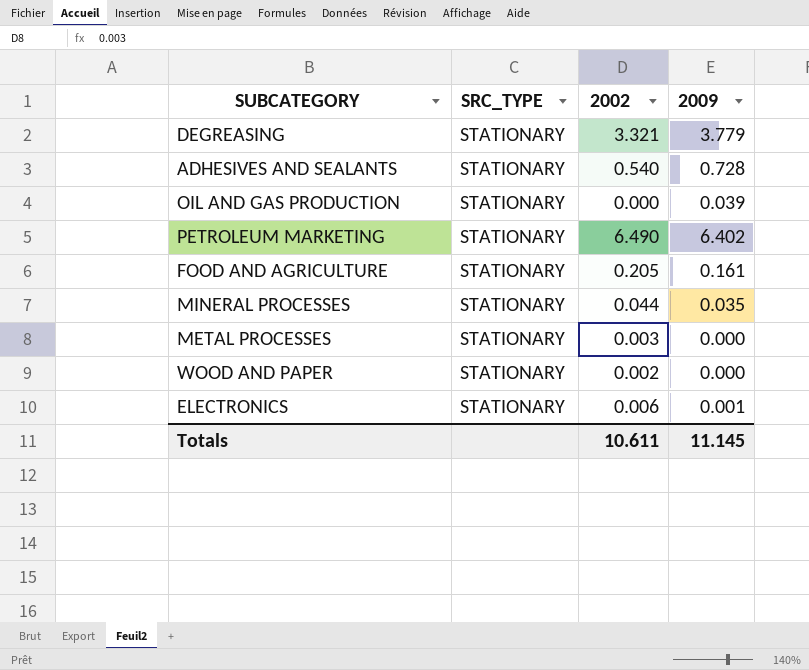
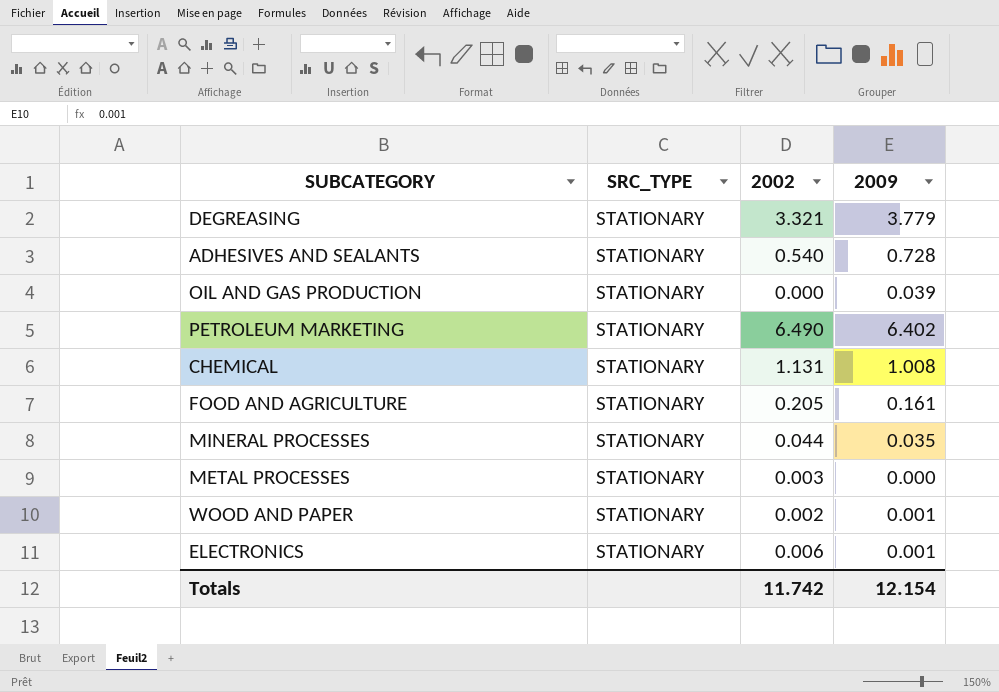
row CHEMICAL: none -> STATIONARY | 1.131 | 1.008
WOOD AND PAPER | 2009: 0.000 -> 0.001
Totals | 2002: 10.611 -> 11.742
Totals | 2009: 11.145 -> 12.154

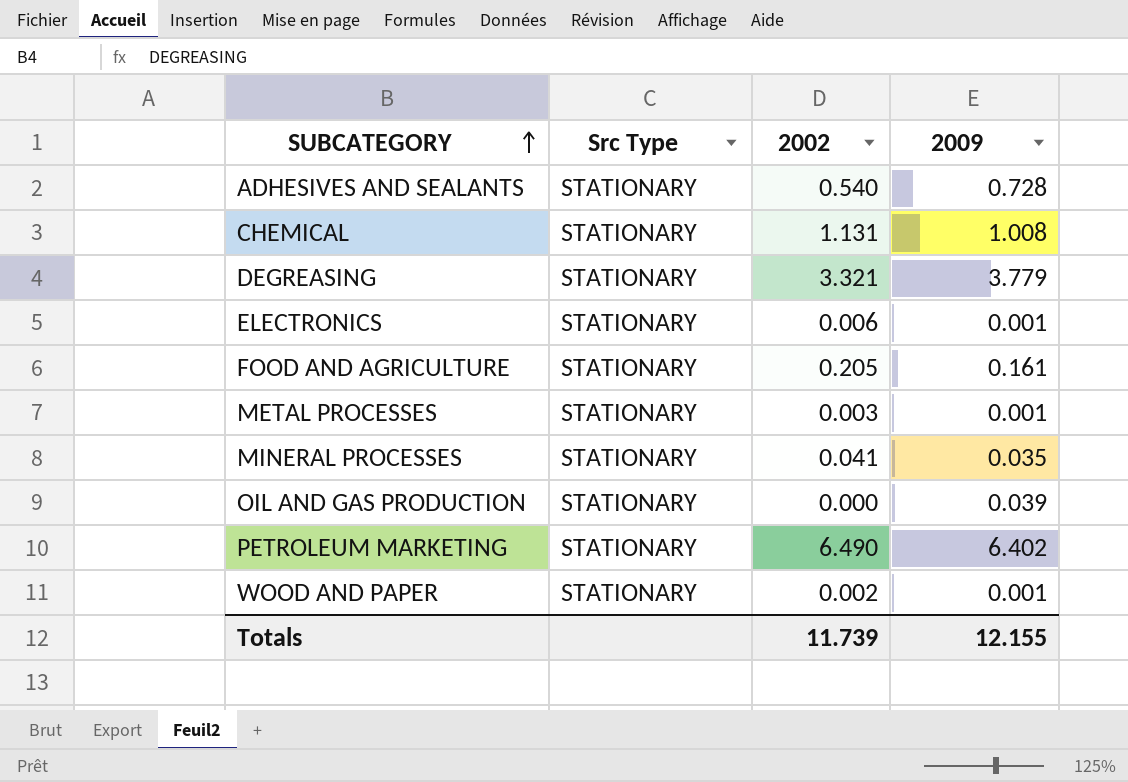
row order: none -> SUBCATEGORY ascending
column name: SRC_TYPE -> Src Type
METAL PROCESSES | 2009: 0.000 -> 0.001
MINERAL PROCESSES | 2002: 0.044 -> 0.041
Totals | 2002: 11.742 -> 11.739
Totals | 2009: 12.154 -> 12.155

